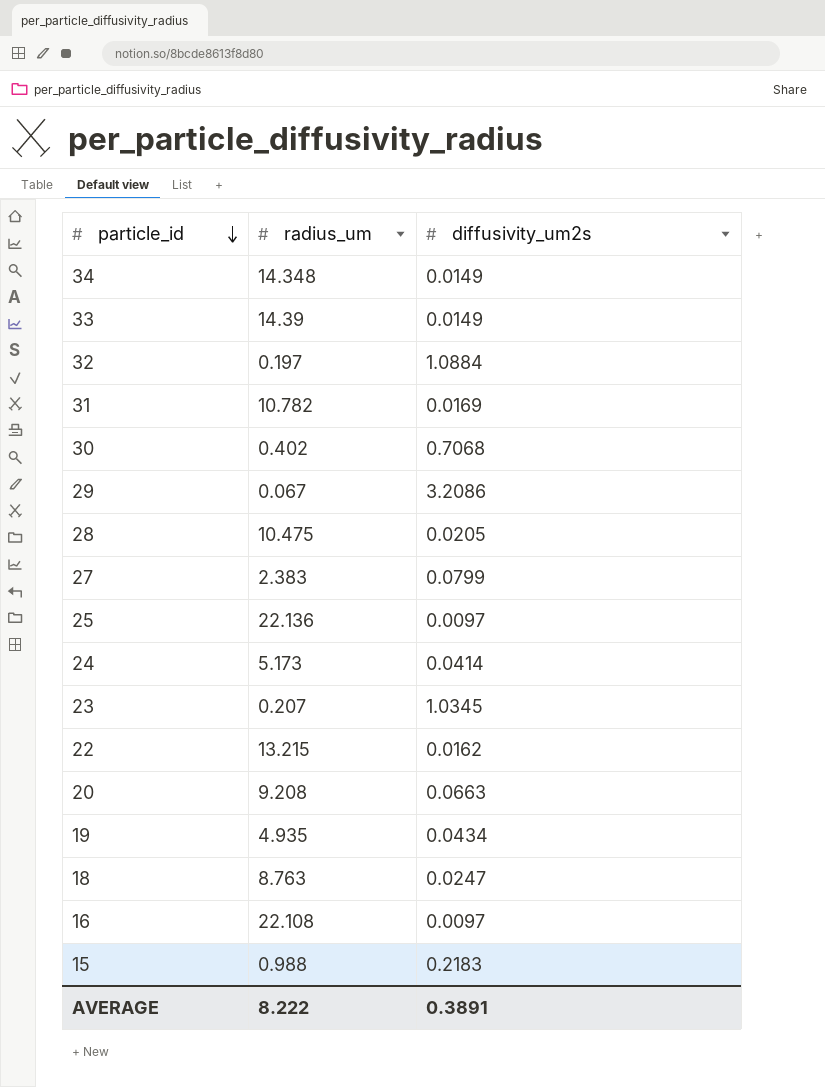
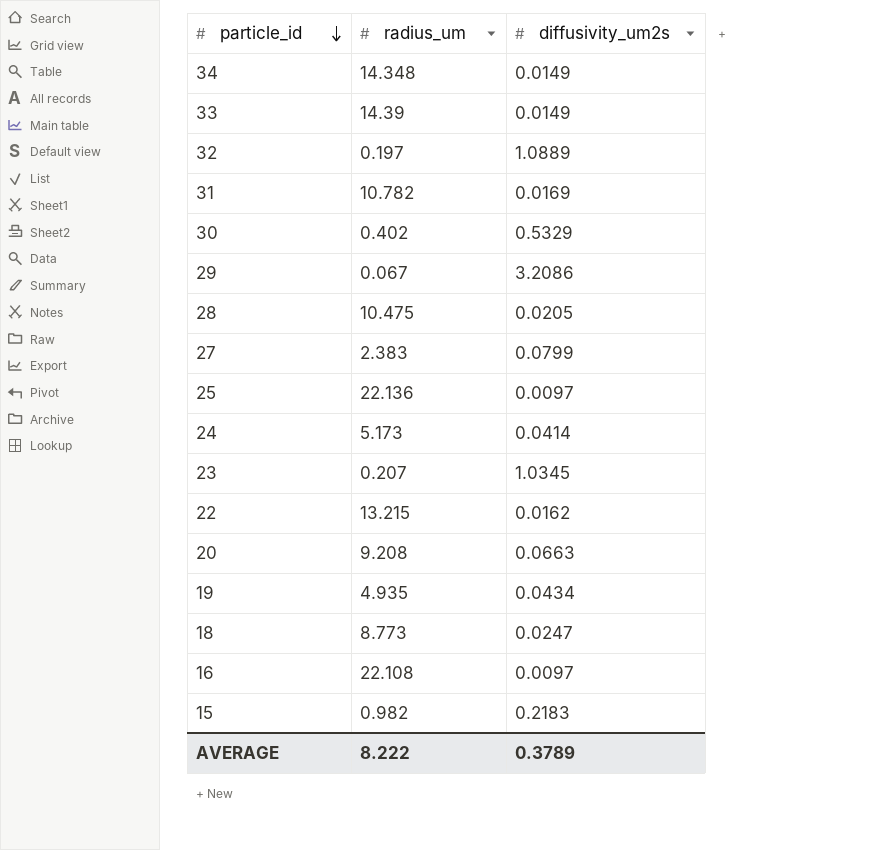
32 | diffusivity_um2s: 1.0884 -> 1.0889
30 | diffusivity_um2s: 0.7068 -> 0.5329
18 | radius_um: 8.763 -> 8.773
15 | radius_um: 0.988 -> 0.982
AVERAGE | diffusivity_um2s: 0.3891 -> 0.3789

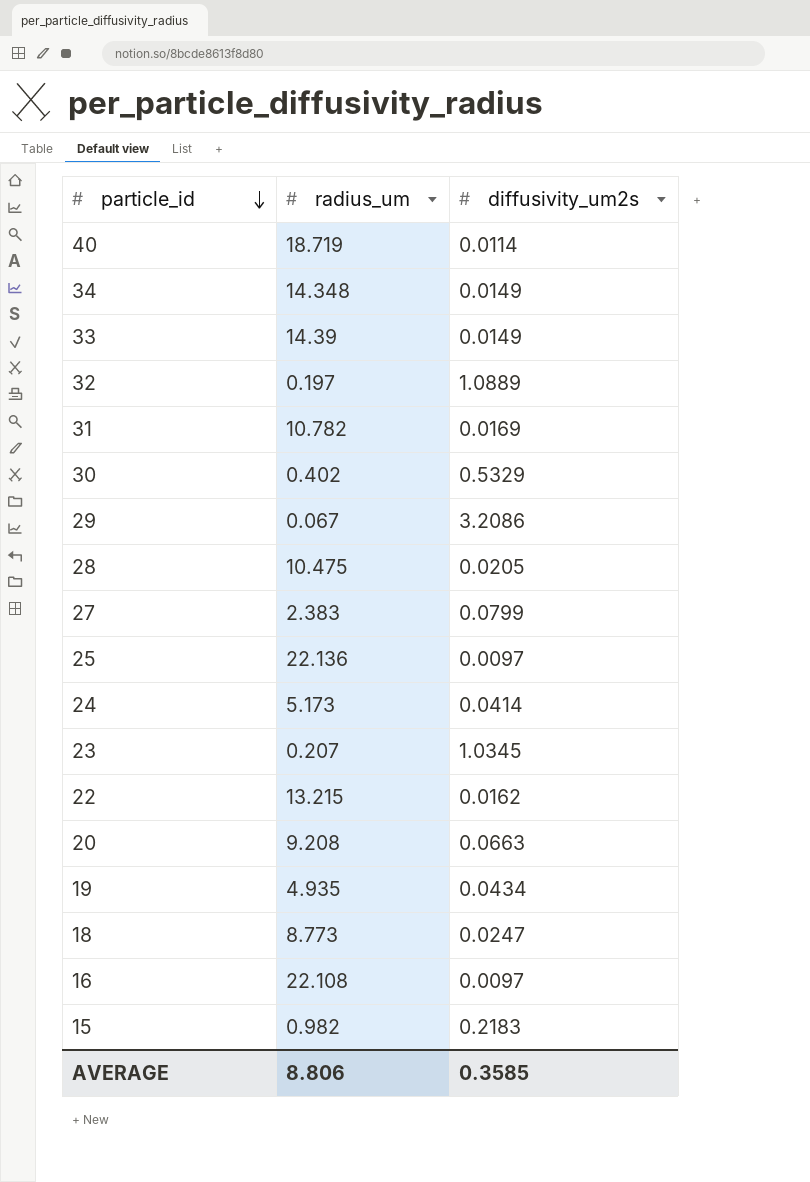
row 40: none -> 18.719 | 0.0114
AVERAGE | radius_um: 8.222 -> 8.806
AVERAGE | diffusivity_um2s: 0.3789 -> 0.3585

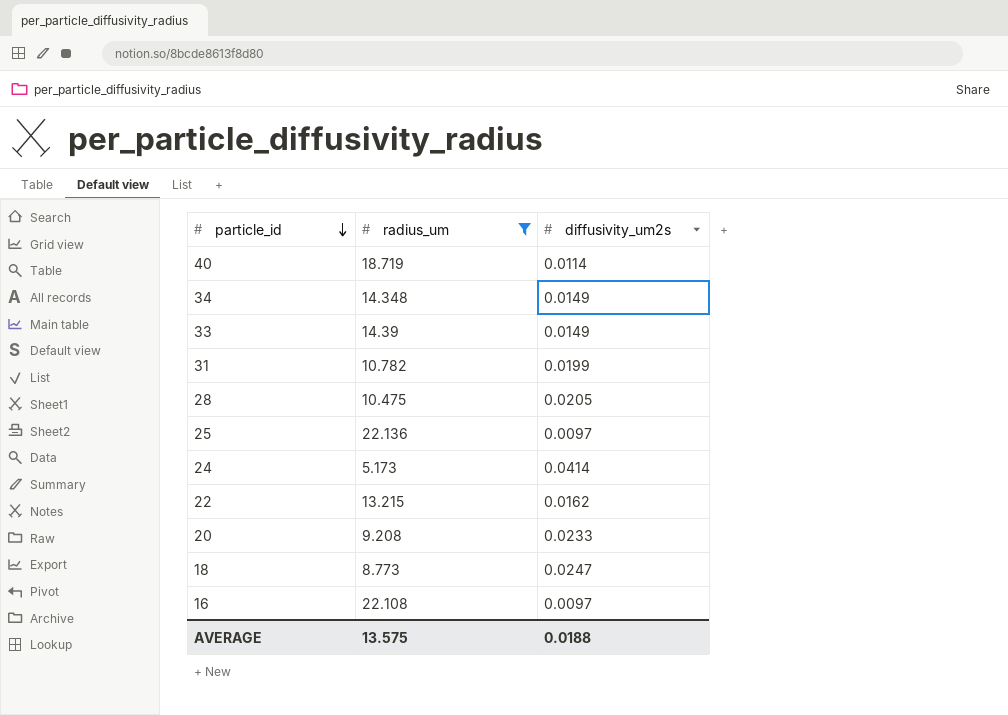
filter: none -> radius_um >= 5.173
31 | diffusivity_um2s: 0.0169 -> 0.0199
20 | diffusivity_um2s: 0.0663 -> 0.0233
AVERAGE | radius_um: 8.806 -> 13.575
AVERAGE | diffusivity_um2s: 0.3585 -> 0.0188

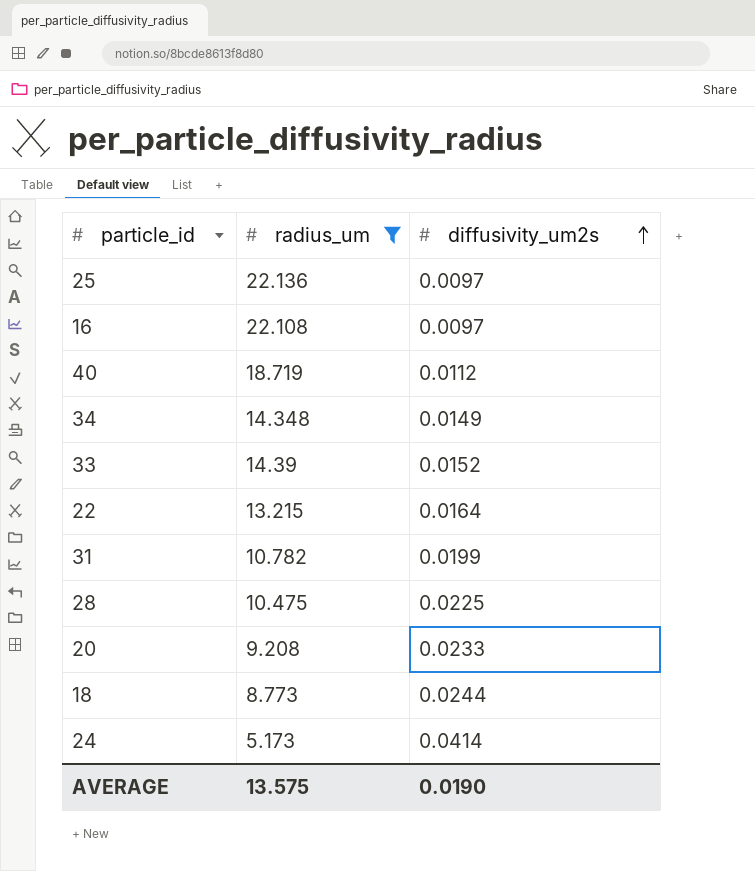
row order: particle_id descending -> diffusivity_um2s ascending
40 | diffusivity_um2s: 0.0114 -> 0.0112
33 | diffusivity_um2s: 0.0149 -> 0.0152
22 | diffusivity_um2s: 0.0162 -> 0.0164
28 | diffusivity_um2s: 0.0205 -> 0.0225
18 | diffusivity_um2s: 0.0247 -> 0.0244
AVERAGE | diffusivity_um2s: 0.0188 -> 0.0190

